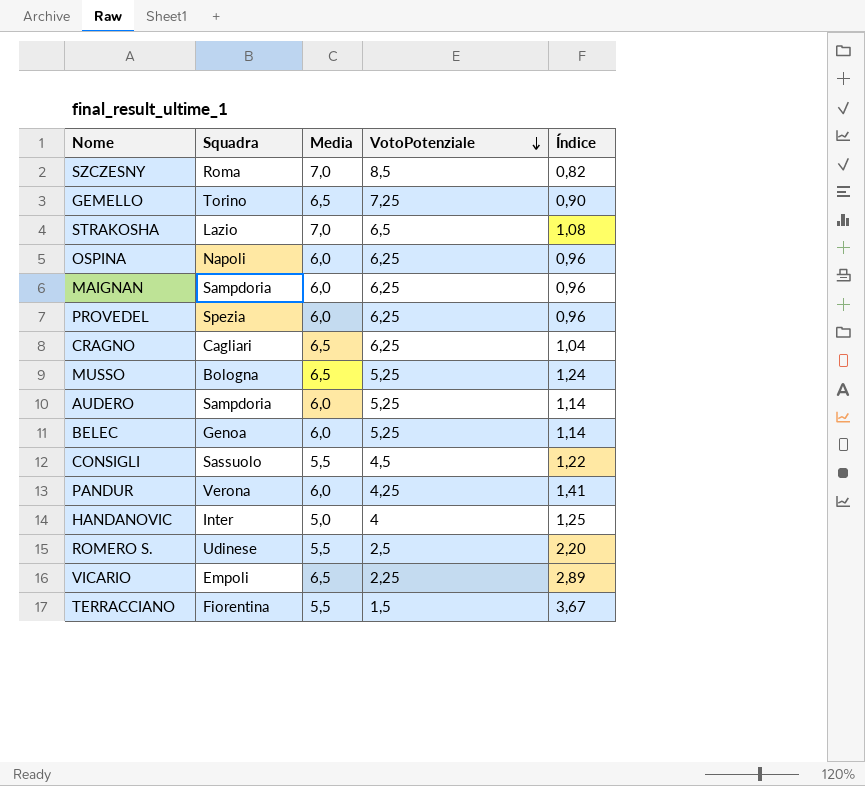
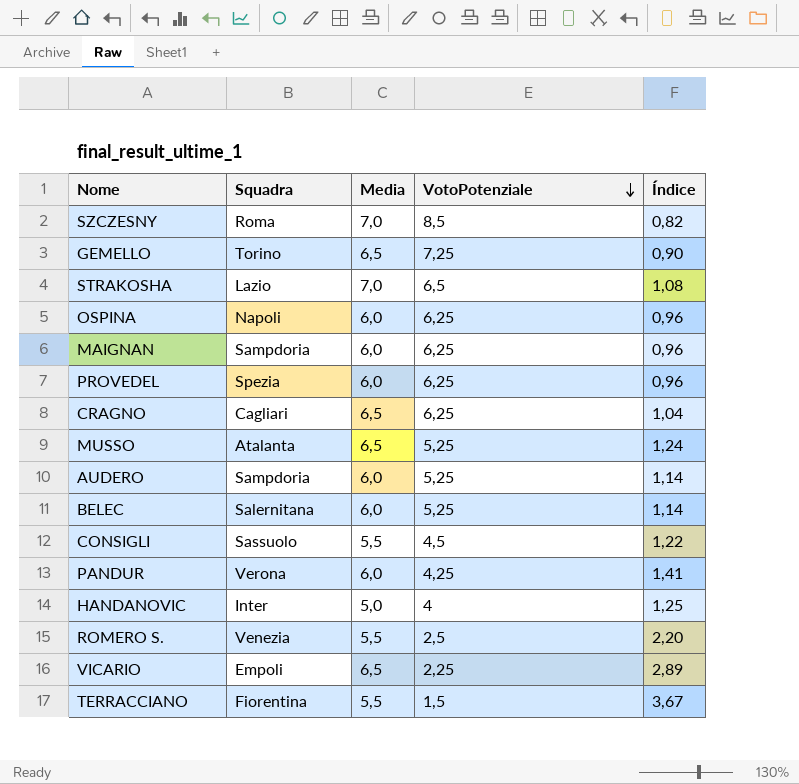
MUSSO | Squadra: Bologna -> Atalanta
BELEC | Squadra: Genoa -> Salernitana
ROMERO S. | Squadra: Udinese -> Venezia

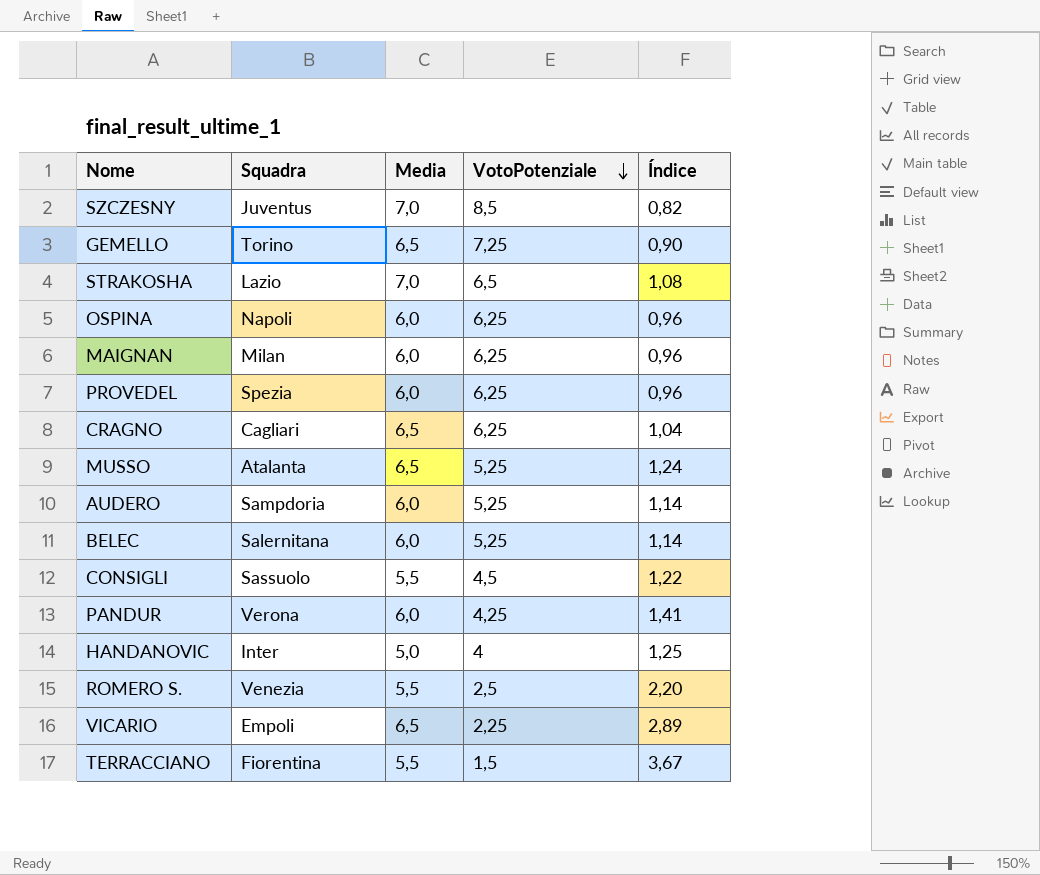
SZCZESNY | Squadra: Roma -> Juventus
MAIGNAN | Squadra: Sampdoria -> Milan

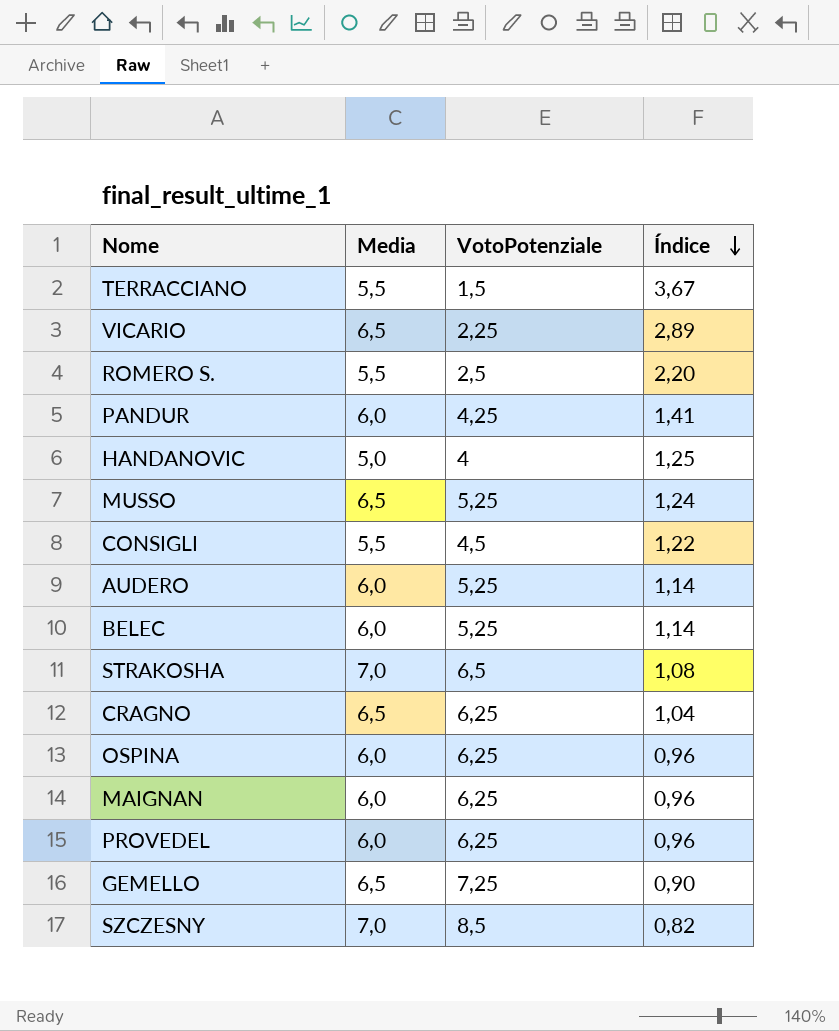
row order: VotoPotenziale descending -> Índice descending
column Squadra | position: 2 -> none

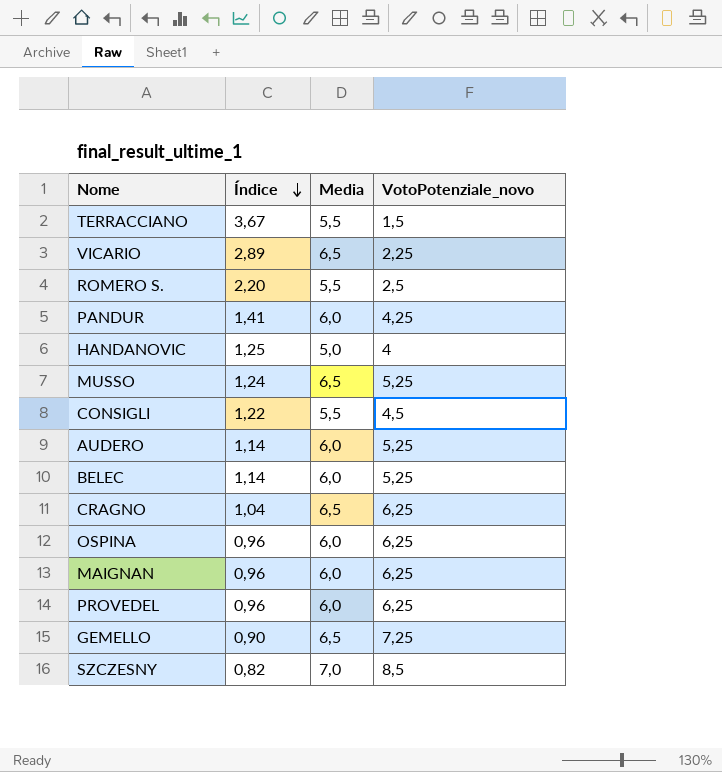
column Índice | position: 4 -> 2
column name: VotoPotenziale -> VotoPotenziale_novo
row STRAKOSHA: 7,0 | 6,5 | 1,08 -> none

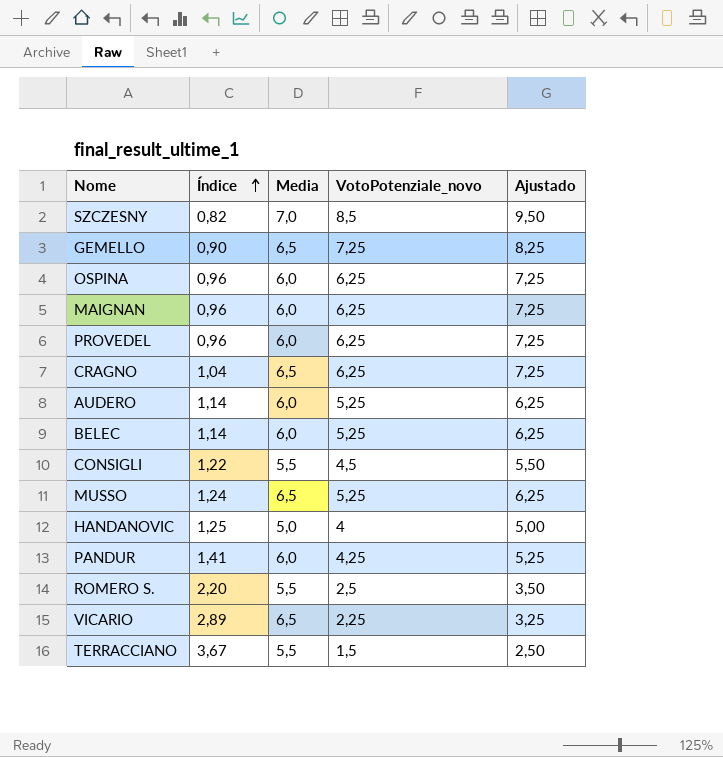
row order: Índice descending -> Índice ascending
column Ajustado | formula: none -> [VotoPotenziale_novo] + 1

